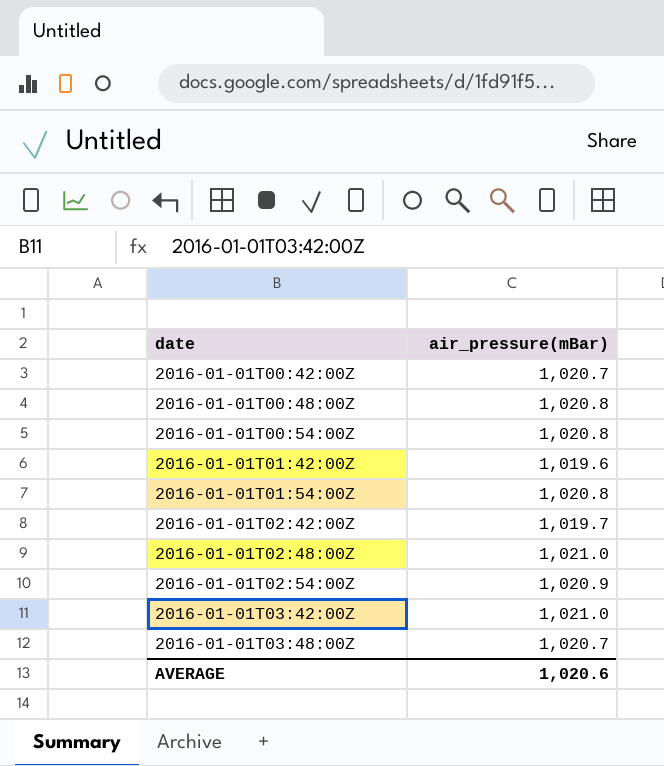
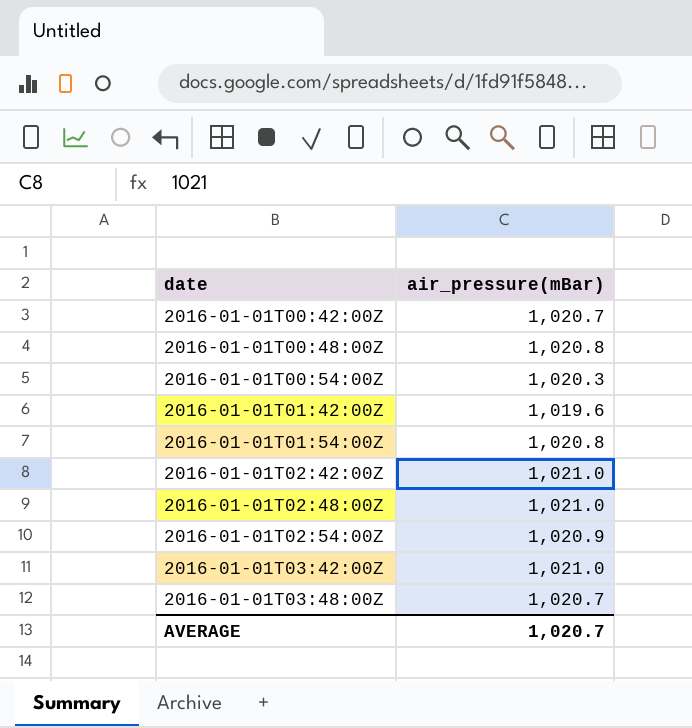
2016-01-01T00:54:00Z | air_pressure(mBar): 1,020.8 -> 1,020.3
2016-01-01T02:42:00Z | air_pressure(mBar): 1,019.7 -> 1,021.0
AVERAGE | air_pressure(mBar): 1,020.6 -> 1,020.7

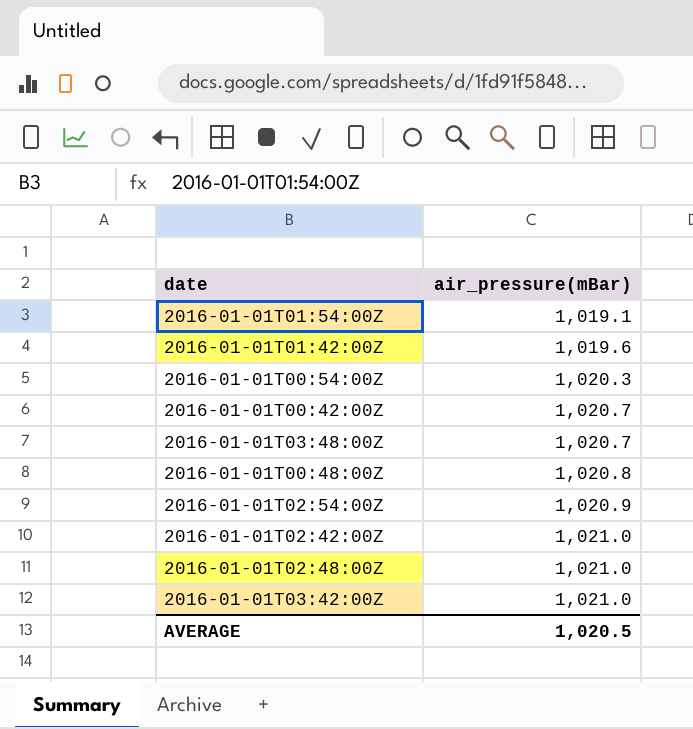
row order: date ascending -> air_pressure(mBar) ascending
2016-01-01T01:54:00Z | air_pressure(mBar): 1,020.8 -> 1,019.1
AVERAGE | air_pressure(mBar): 1,020.7 -> 1,020.5

